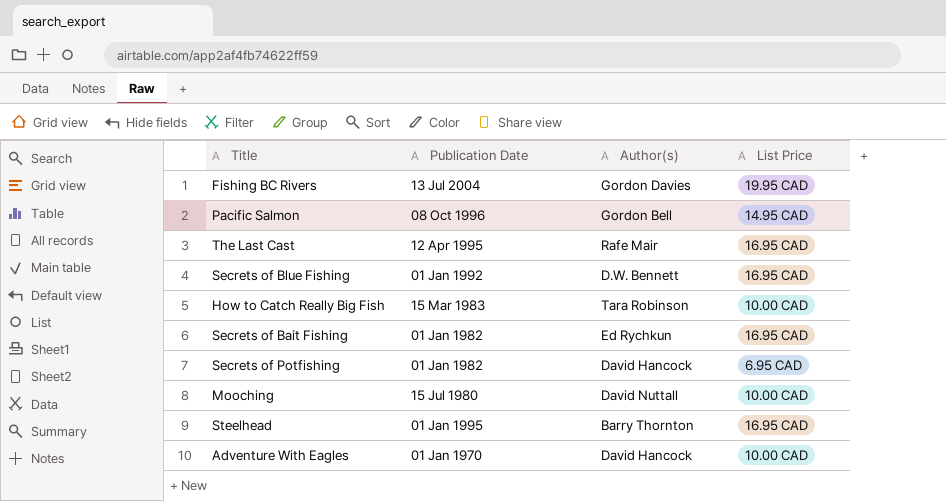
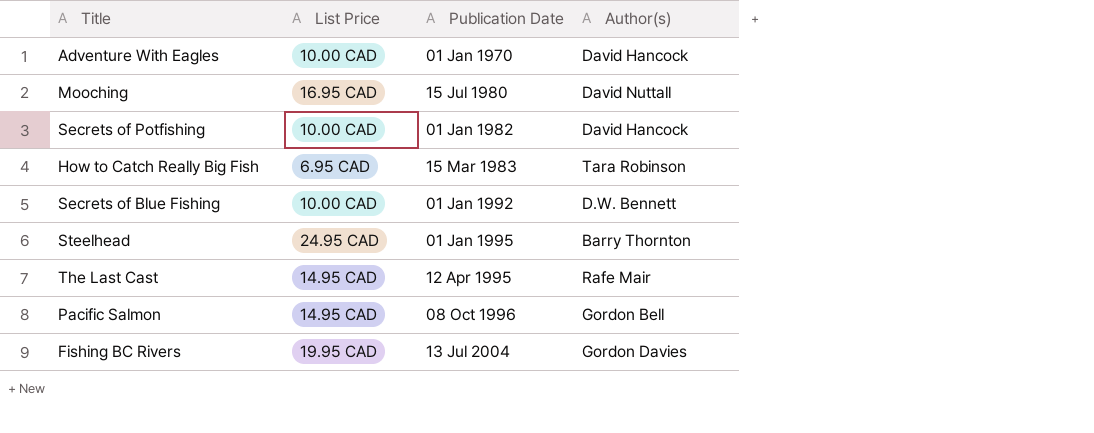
row order: none -> Publication Date ascending
column List Price | position: 4 -> 2
row Secrets of Bait Fishing: 01 Jan 1982 | Ed Rychkun | 16.95 CAD -> none
Mooching | List Price: 10.00 CAD -> 16.95 CAD
Secrets of Potfishing | List Price: 6.95 CAD -> 10.00 CAD
How to Catch Really Big Fish | List Price: 10.00 CAD -> 6.95 CAD
Secrets of Blue Fishing | List Price: 16.95 CAD -> 10.00 CAD
Steelhead | List Price: 16.95 CAD -> 24.95 CAD
The Last Cast | List Price: 16.95 CAD -> 14.95 CAD

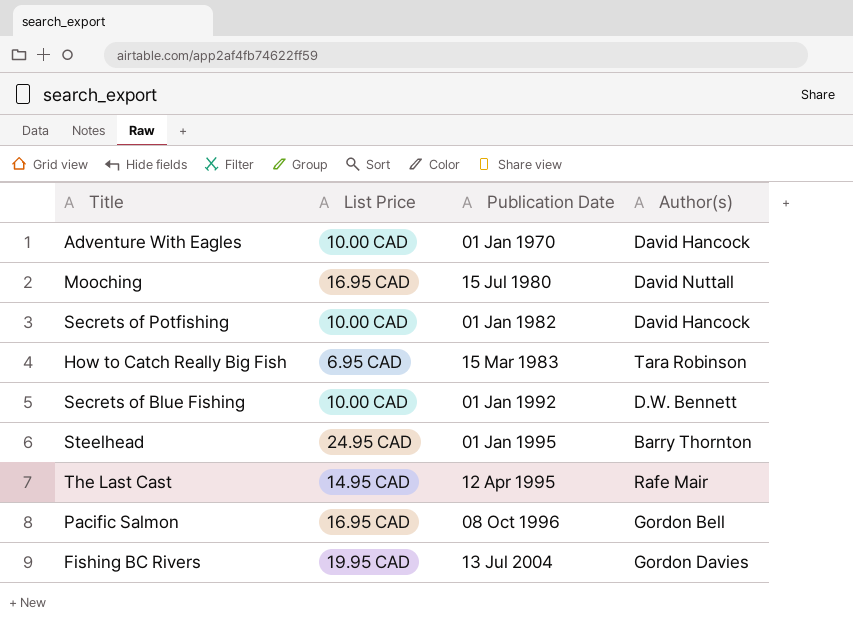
Pacific Salmon | List Price: 14.95 CAD -> 16.95 CAD

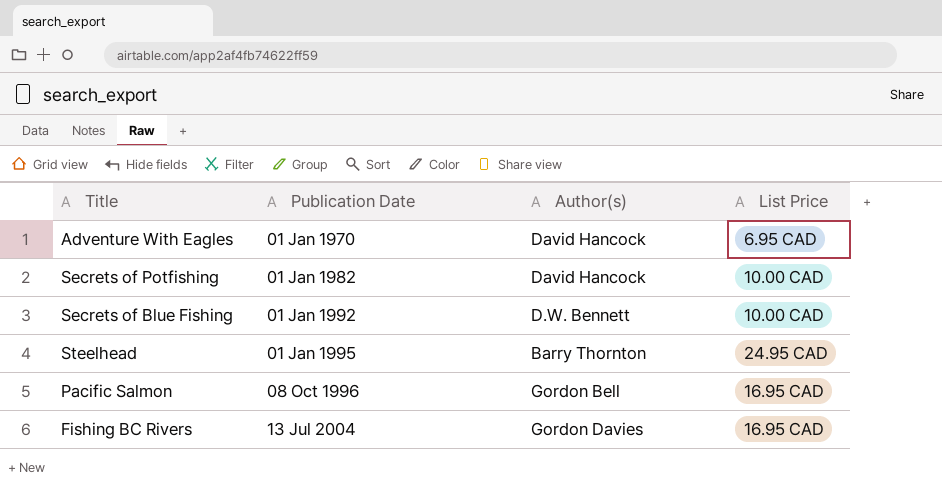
column List Price | position: 2 -> 4
row Mooching: 16.95 CAD | 15 Jul 1980 | David Nuttall -> none
row How to Catch Really Big Fish: 6.95 CAD | 15 Mar 1983 | Tara Robinson -> none
row The Last Cast: 14.95 CAD | 12 Apr 1995 | Rafe Mair -> none
Adventure With Eagles | List Price: 10.00 CAD -> 6.95 CAD
Fishing BC Rivers | List Price: 19.95 CAD -> 16.95 CAD

